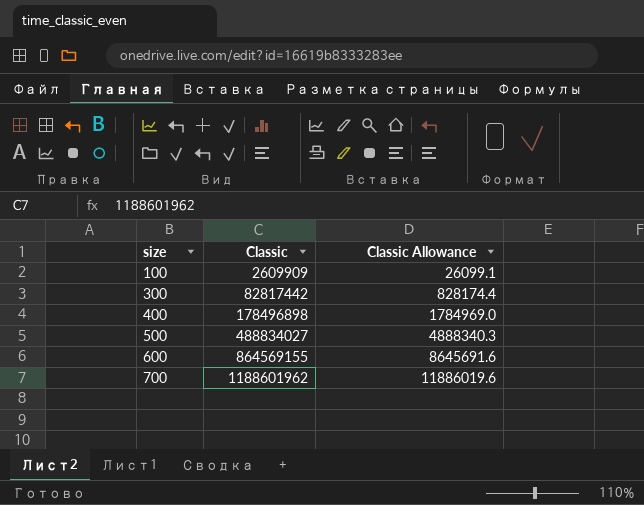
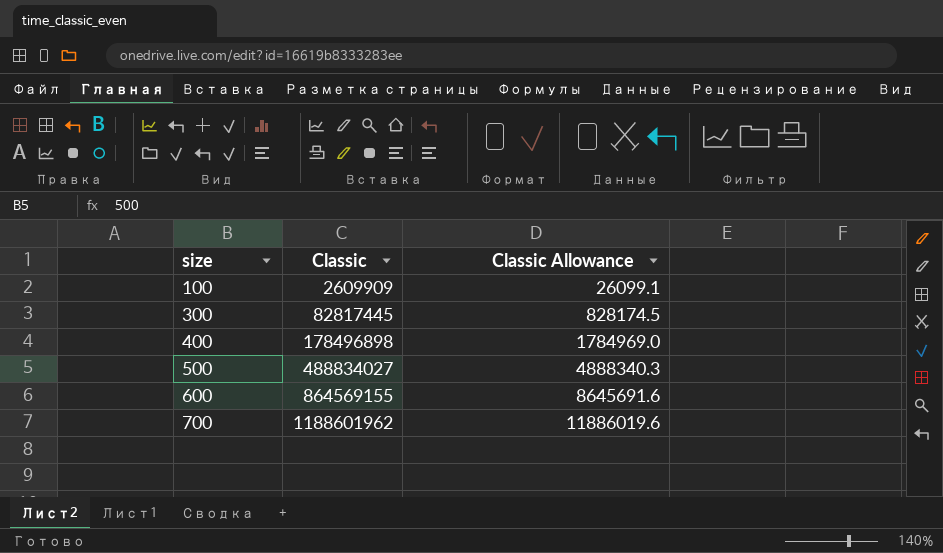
300 | Classic: 82817442 -> 82817445
300 | Classic Allowance: 828174.4 -> 828174.5

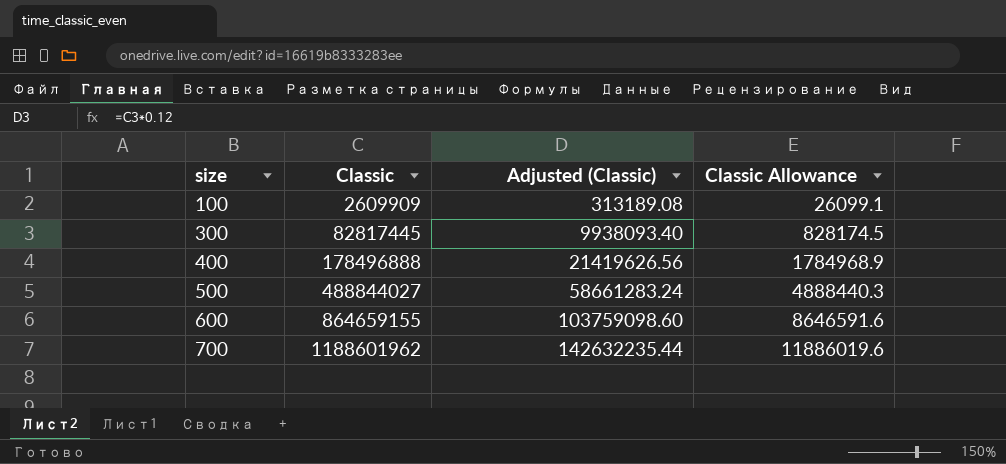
column Adjusted (Classic) | formula: none -> [Classic] * 0.12
400 | Classic: 178496898 -> 178496888
400 | Classic Allowance: 1784969.0 -> 1784968.9
500 | Classic: 488834027 -> 488844027
500 | Classic Allowance: 4888340.3 -> 4888440.3
600 | Classic: 864569155 -> 864659155
600 | Classic Allowance: 8645691.6 -> 8646591.6

